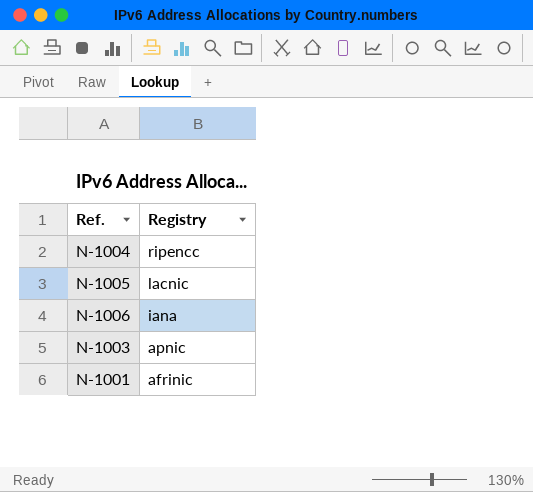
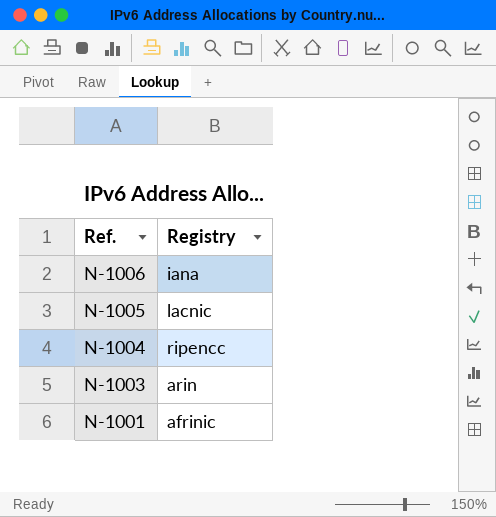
row order: Registry descending -> Ref. descending
N-1003 | Registry: apnic -> arin

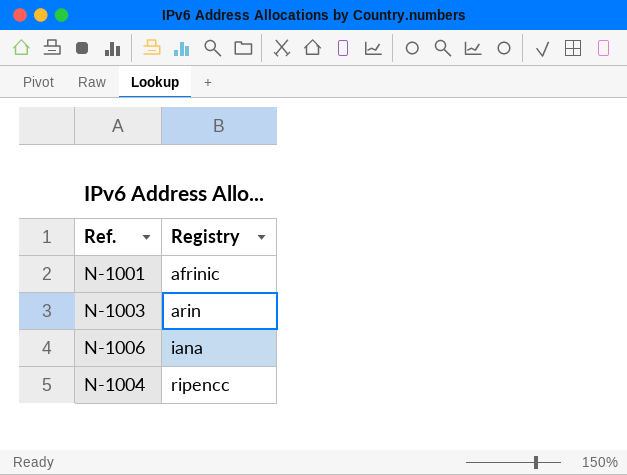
row order: Ref. descending -> Registry ascending
row N-1005: lacnic -> none

